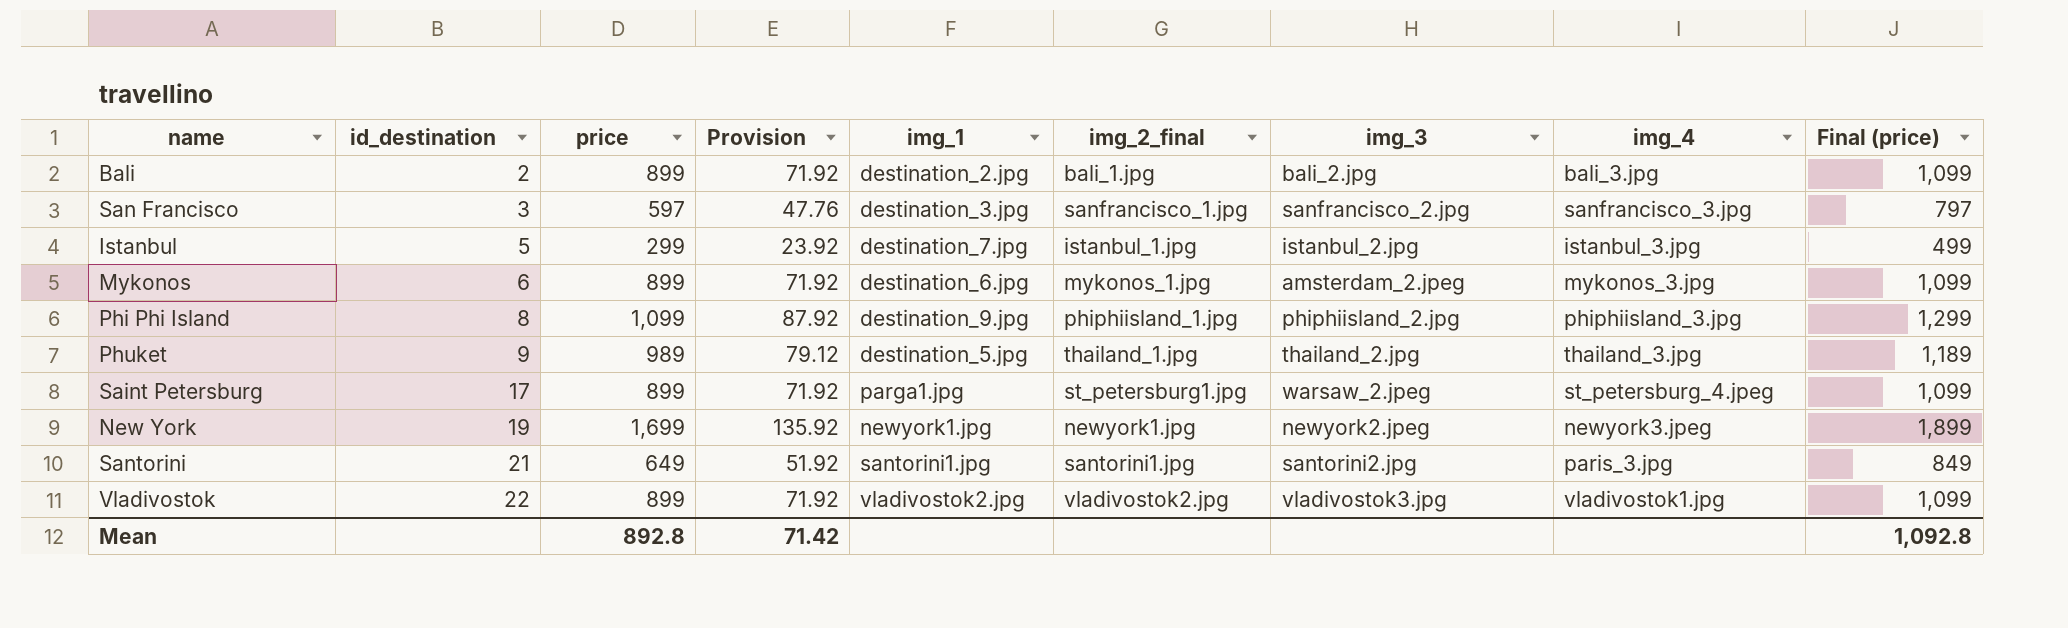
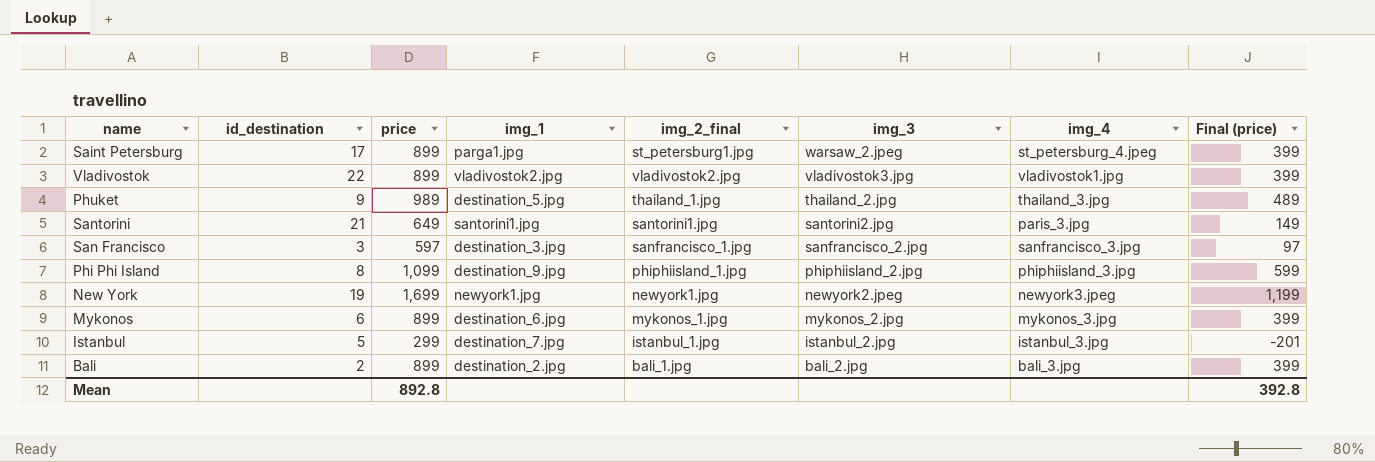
row order: id_destination ascending -> img_3 descending
column Provision | formula: [price] * 0.08 -> none
column Final (price) | formula: [price] + 200 -> [price] - 500
Mykonos | img_3: amsterdam_2.jpeg -> mykonos_2.jpg
Mean | Final (price): 1,092.8 -> 392.8

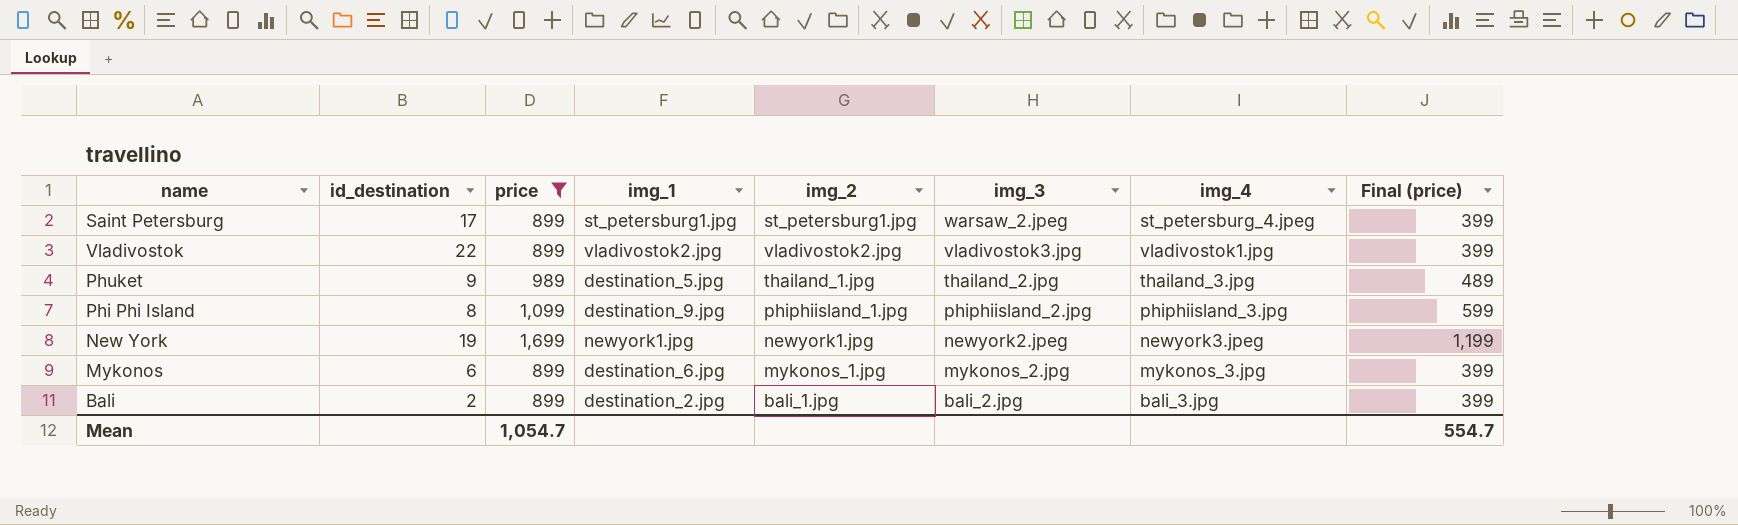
filter: none -> price >= 899
column name: img_2_final -> img_2
Saint Petersburg | img_1: parga1.jpg -> st_petersburg1.jpg
Mean | price: 892.8 -> 1,054.7
Mean | Final (price): 392.8 -> 554.7

